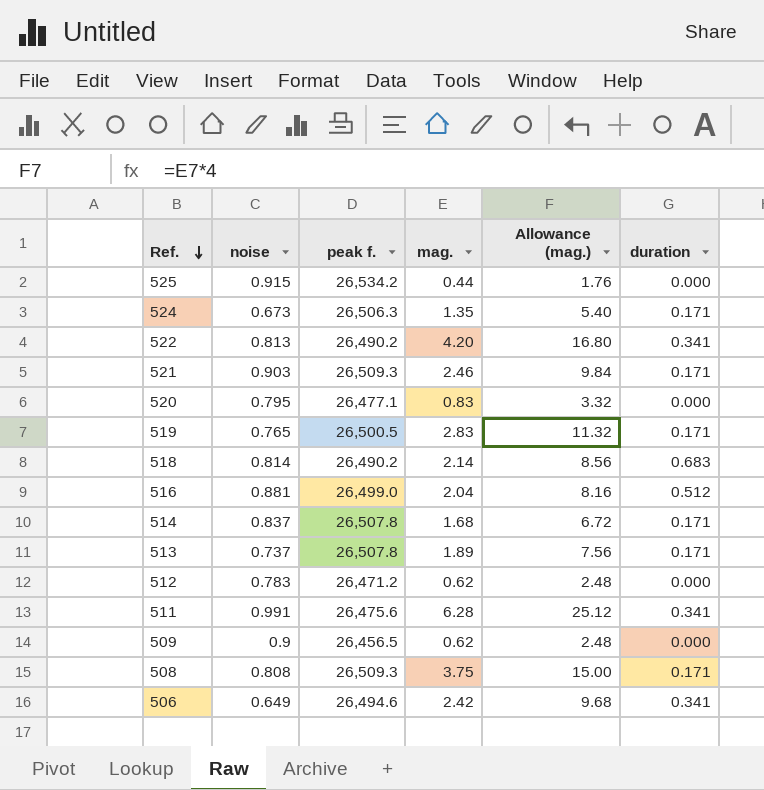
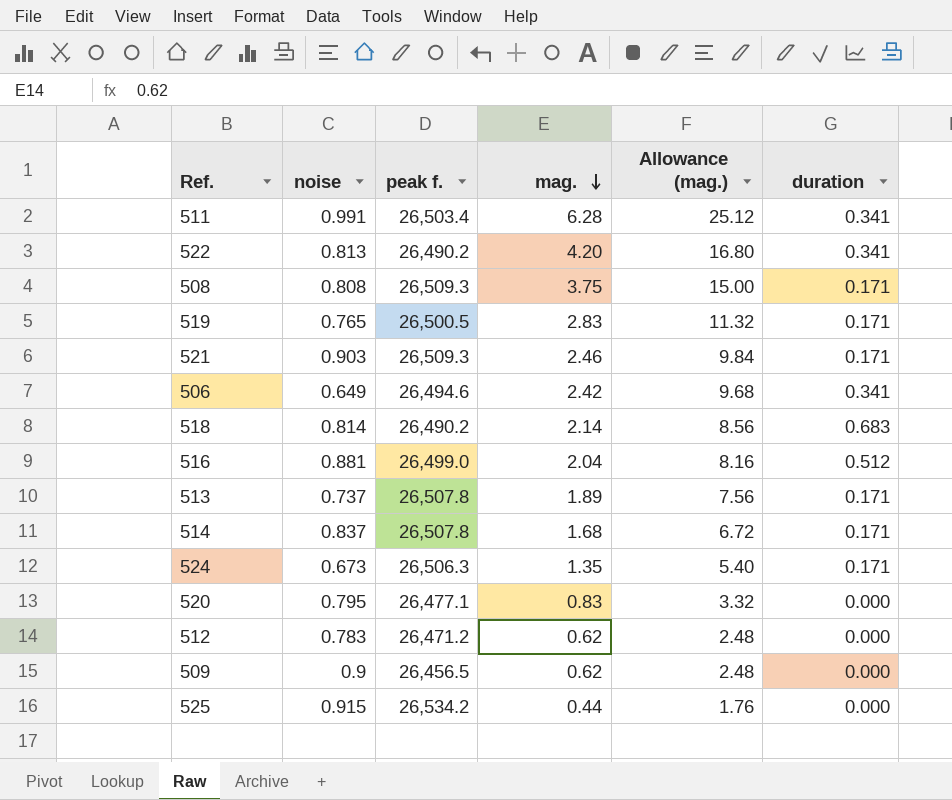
row order: Ref. descending -> mag. descending
511 | peak f.: 26,475.6 -> 26,503.4

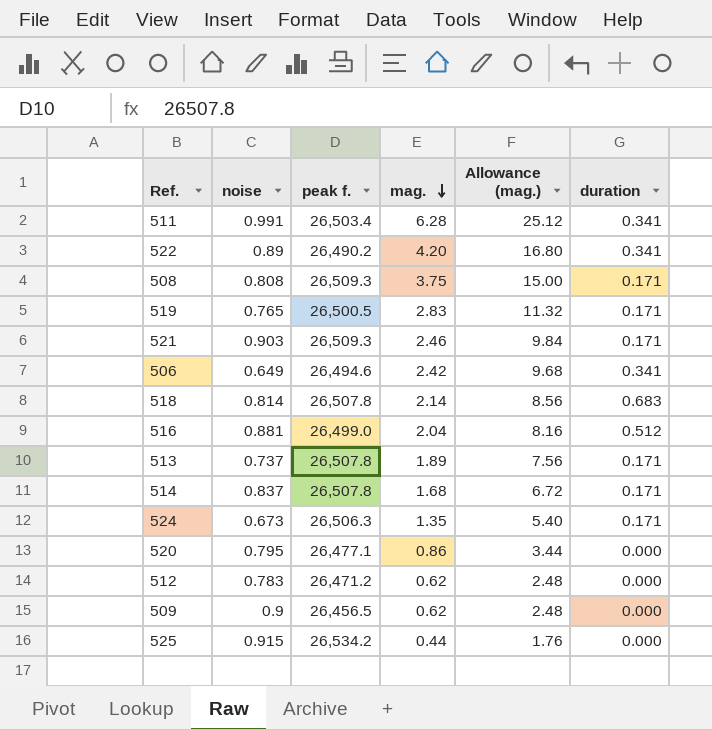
522 | noise: 0.813 -> 0.89
518 | peak f.: 26,490.2 -> 26,507.8
520 | mag.: 0.83 -> 0.86
520 | Allowance (mag.): 3.32 -> 3.44

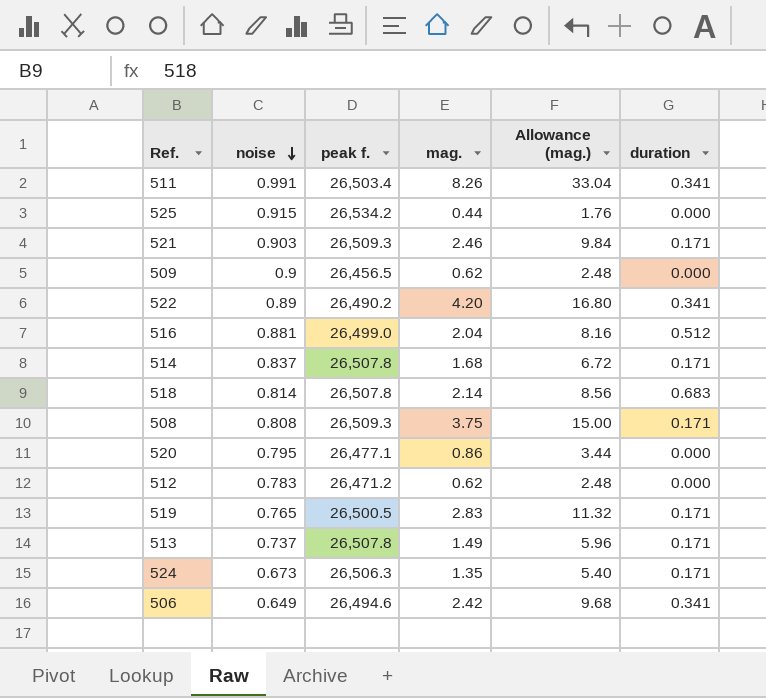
row order: mag. descending -> noise descending
511 | mag.: 6.28 -> 8.26
511 | Allowance (mag.): 25.12 -> 33.04
513 | mag.: 1.89 -> 1.49
513 | Allowance (mag.): 7.56 -> 5.96

